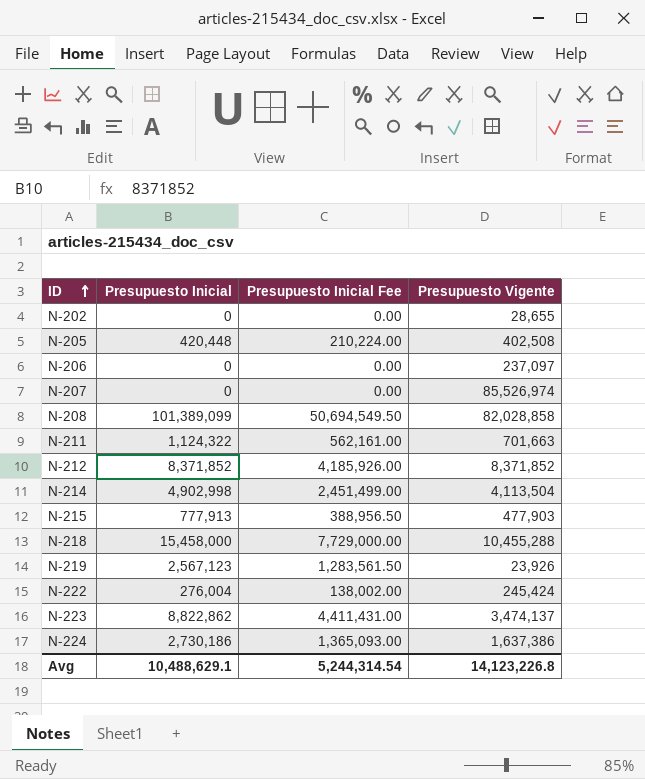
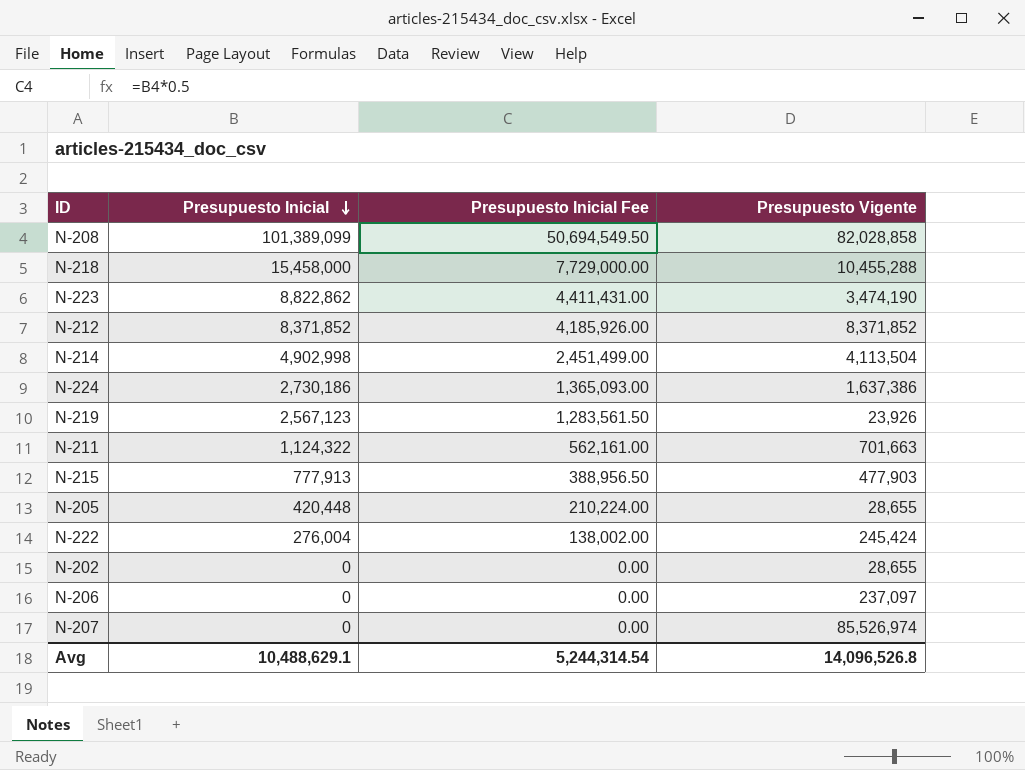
row order: ID ascending -> Presupuesto Inicial descending
N-223 | Presupuesto Vigente: 3,474,137 -> 3,474,190
N-205 | Presupuesto Vigente: 402,508 -> 28,655
Avg | Presupuesto Vigente: 14,123,226.8 -> 14,096,526.8

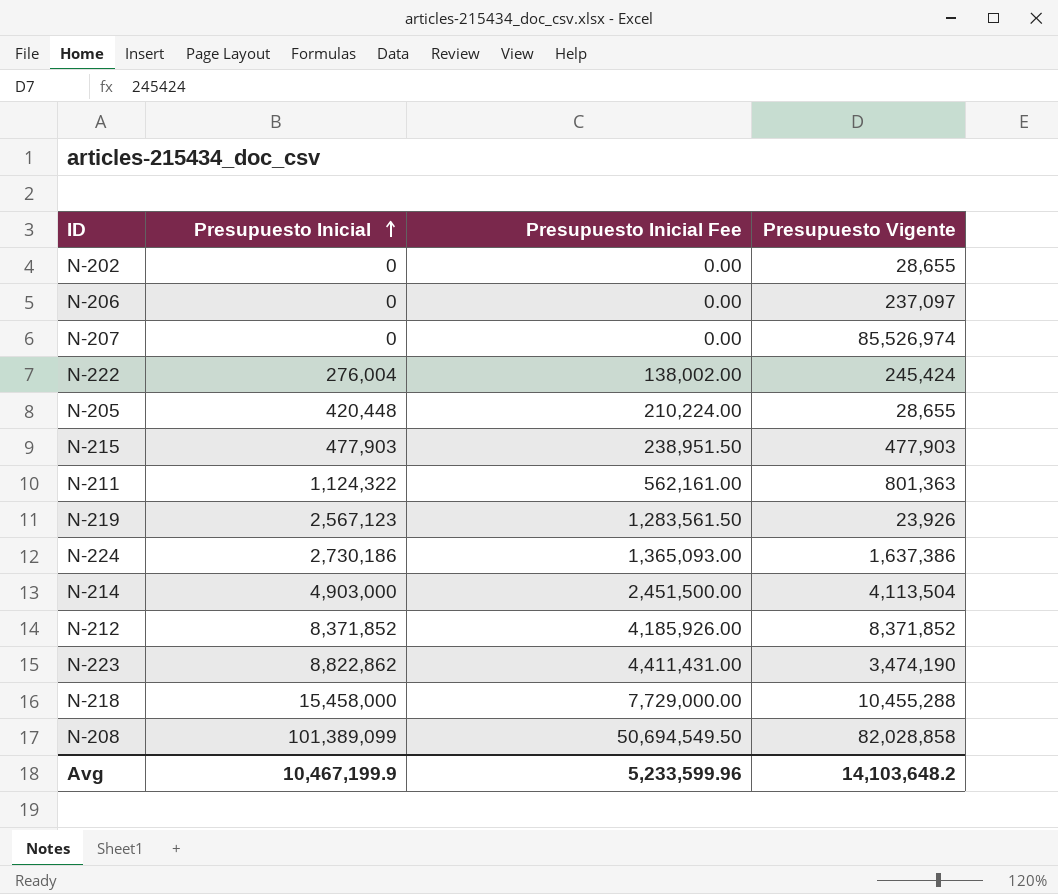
row order: Presupuesto Inicial descending -> Presupuesto Inicial ascending
N-215 | Presupuesto Inicial: 777,913 -> 477,903
N-215 | Presupuesto Inicial Fee: 388,956.50 -> 238,951.50
N-211 | Presupuesto Vigente: 701,663 -> 801,363
N-214 | Presupuesto Inicial: 4,902,998 -> 4,903,000
N-214 | Presupuesto Inicial Fee: 2,451,499.00 -> 2,451,500.00
Avg | Presupuesto Inicial: 10,488,629.1 -> 10,467,199.9
Avg | Presupuesto Inicial Fee: 5,244,314.54 -> 5,233,599.96
Avg | Presupuesto Vigente: 14,096,526.8 -> 14,103,648.2

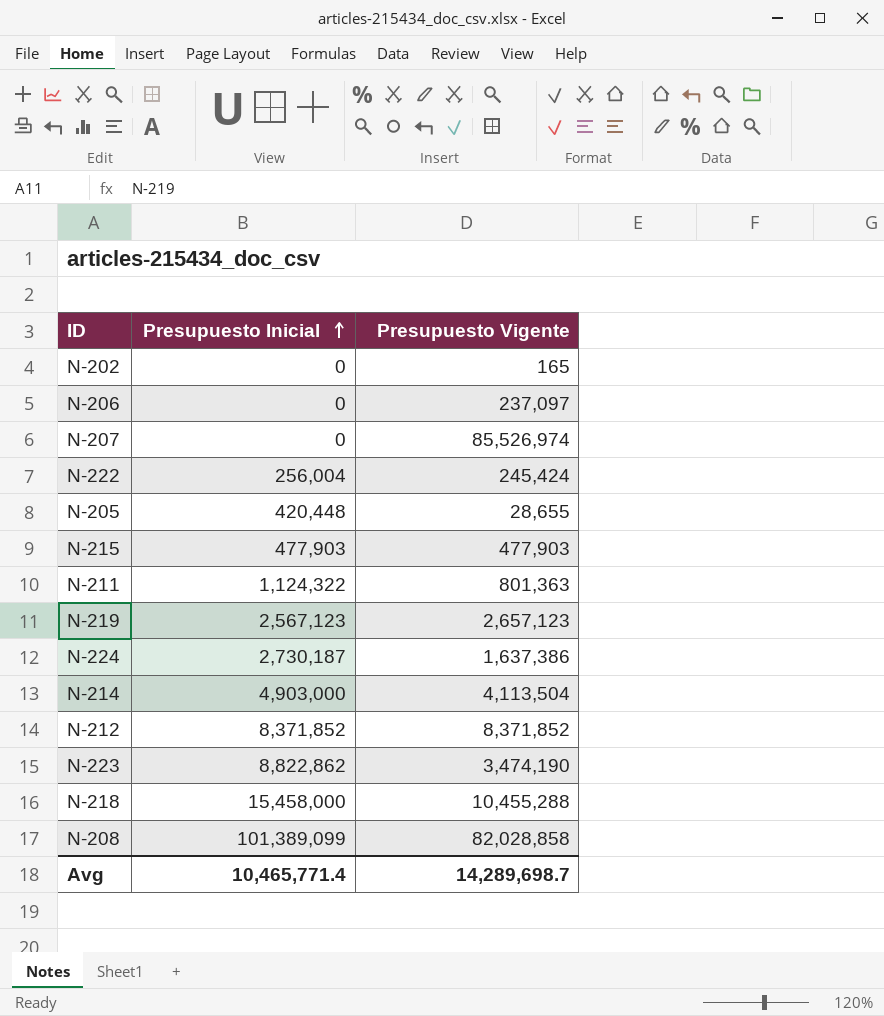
column Presupuesto Inicial Fee | formula: [Presupuesto Inicial] * 0.5 -> none
N-202 | Presupuesto Vigente: 28,655 -> 165
N-222 | Presupuesto Inicial: 276,004 -> 256,004
N-219 | Presupuesto Vigente: 23,926 -> 2,657,123
N-224 | Presupuesto Inicial: 2,730,186 -> 2,730,187
Avg | Presupuesto Inicial: 10,467,199.9 -> 10,465,771.4
Avg | Presupuesto Vigente: 14,103,648.2 -> 14,289,698.7

